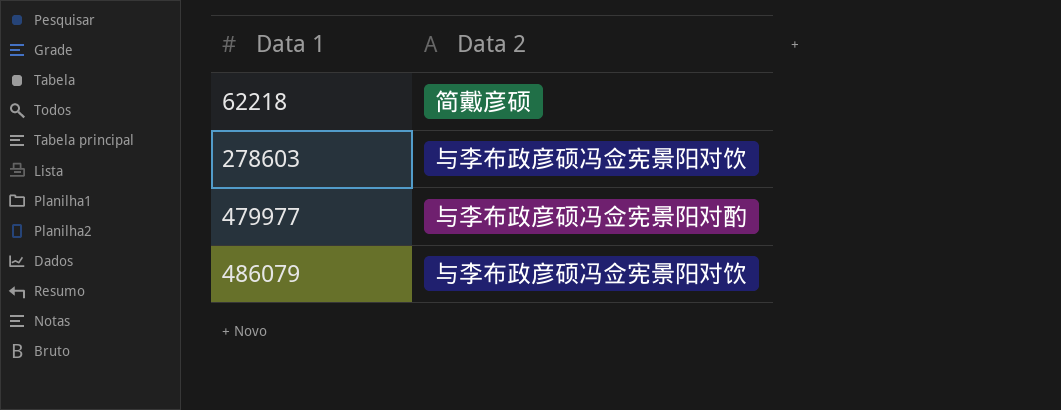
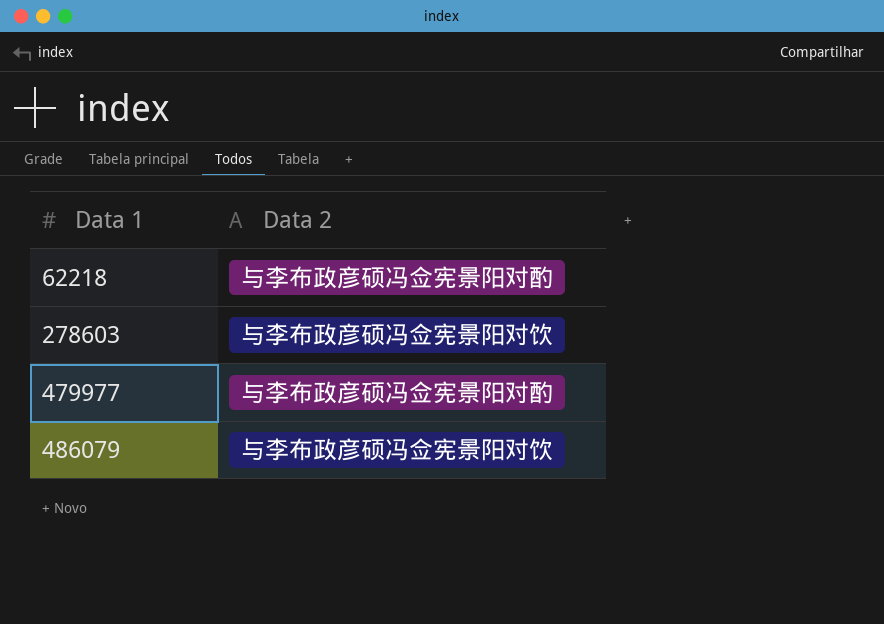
62218 | Data 2: 简戴彦硕 -> 与李布政彦硕冯佥宪景阳对酌

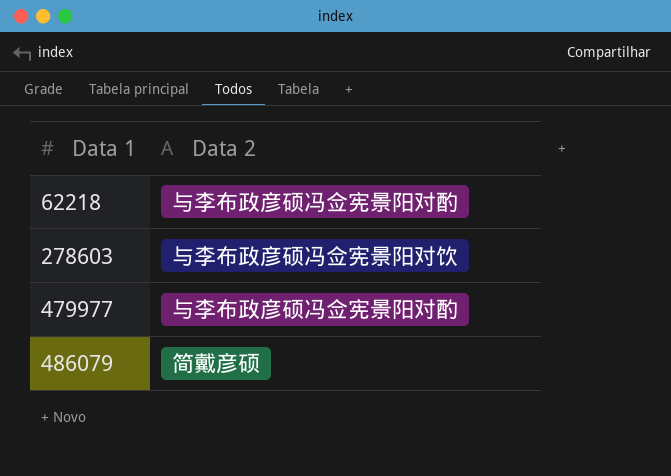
486079 | Data 2: 与李布政彦硕冯佥宪景阳对饮 -> 简戴彦硕

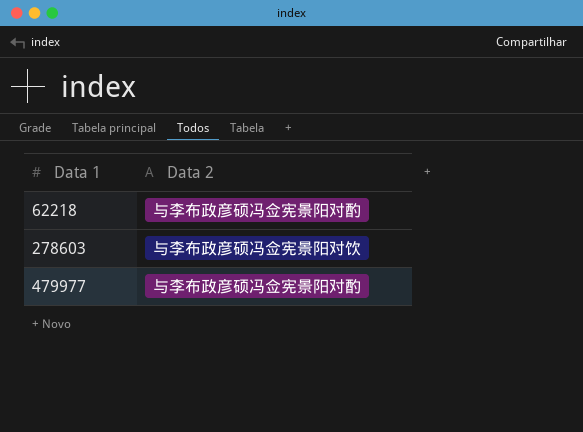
row 486079: 简戴彦硕 -> none

